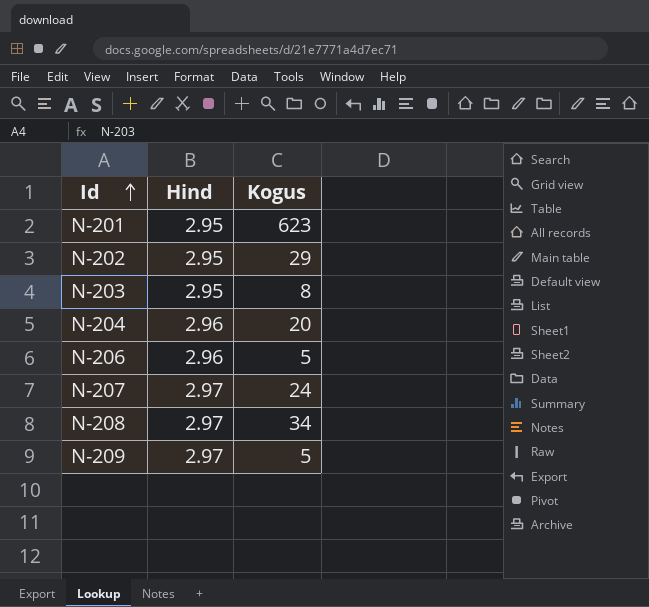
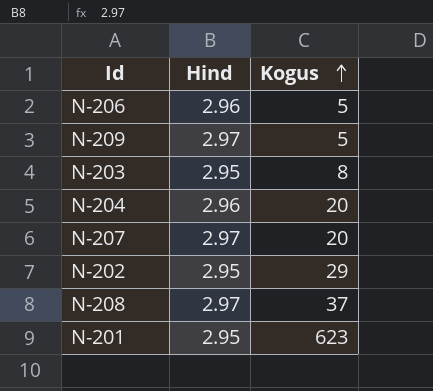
row order: Id ascending -> Kogus ascending
N-207 | Kogus: 24 -> 20
N-208 | Kogus: 34 -> 37

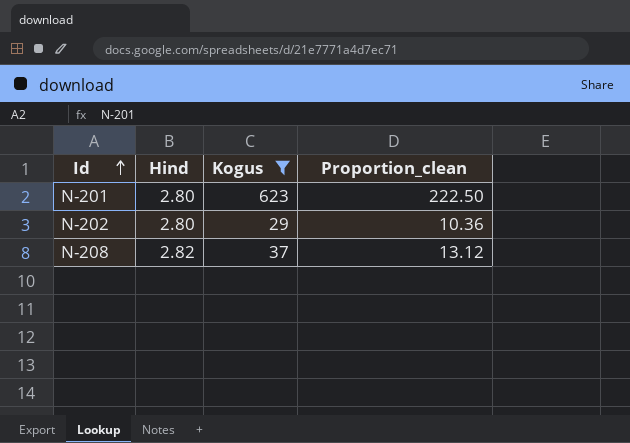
filter: none -> Kogus >= 29
row order: Kogus ascending -> Id ascending
column Proportion_clean | formula: none -> [Kogus] / [Hind]
N-201 | Hind: 2.95 -> 2.80
N-202 | Hind: 2.95 -> 2.80
N-208 | Hind: 2.97 -> 2.82

